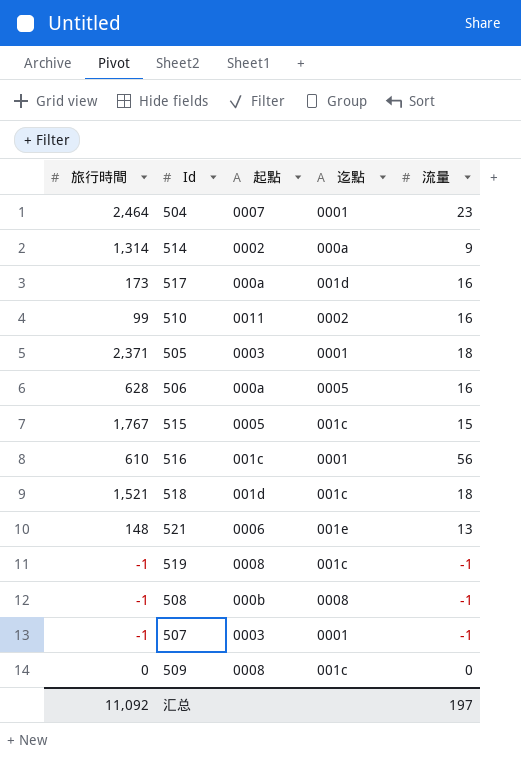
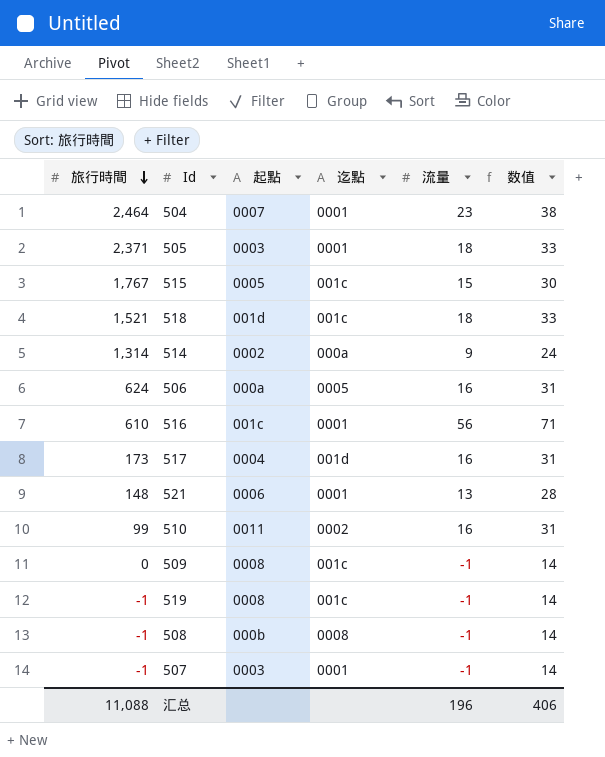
row order: none -> 旅行時間 descending
column 数值 | formula: none -> [流量] + 15
506 | 旅行時間: 628 -> 624
517 | 起點: 000a -> 0004
521 | 迄點: 001e -> 0001
509 | 流量: 0 -> -1
汇总 | 旅行時間: 11,092 -> 11,088
汇总 | 流量: 197 -> 196

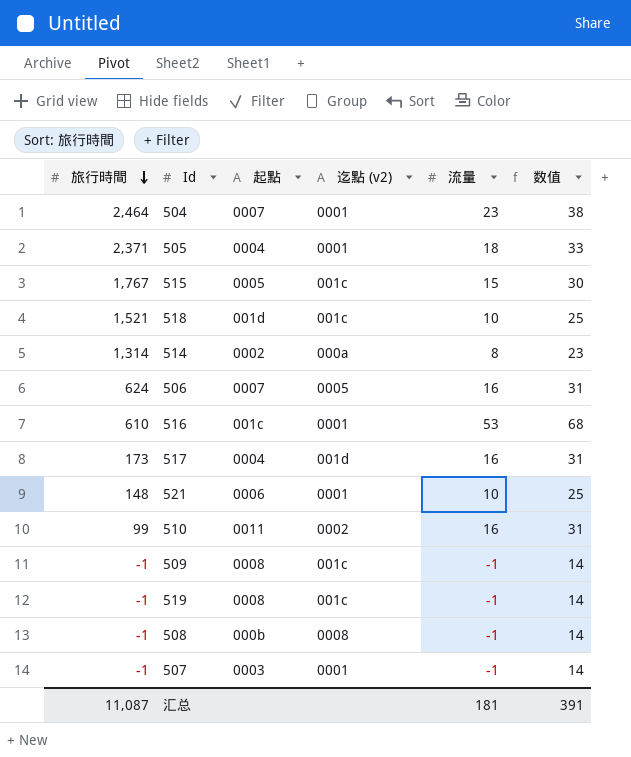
column name: 迄點 -> 迄點 (v2)
505 | 起點: 0003 -> 0004
518 | 流量: 18 -> 10
518 | 数值: 33 -> 25
514 | 流量: 9 -> 8
514 | 数值: 24 -> 23
506 | 起點: 000a -> 0007
516 | 流量: 56 -> 53
516 | 数值: 71 -> 68
521 | 流量: 13 -> 10
521 | 数值: 28 -> 25
509 | 旅行時間: 0 -> -1
汇总 | 旅行時間: 11,088 -> 11,087
汇总 | 流量: 196 -> 181
汇总 | 数值: 406 -> 391

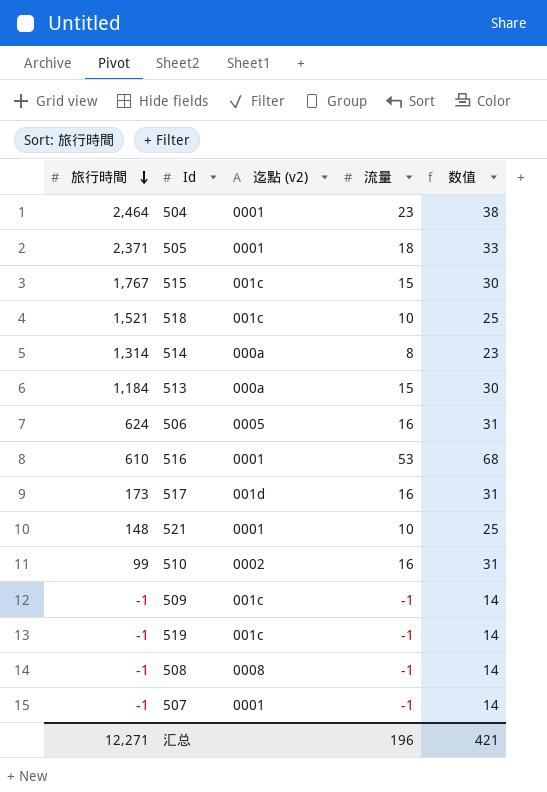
column 起點 | position: 3 -> none
row 513: none -> 1,184 | 000a | 15 | 30
汇总 | 旅行時間: 11,087 -> 12,271
汇总 | 流量: 181 -> 196
汇总 | 数值: 391 -> 421

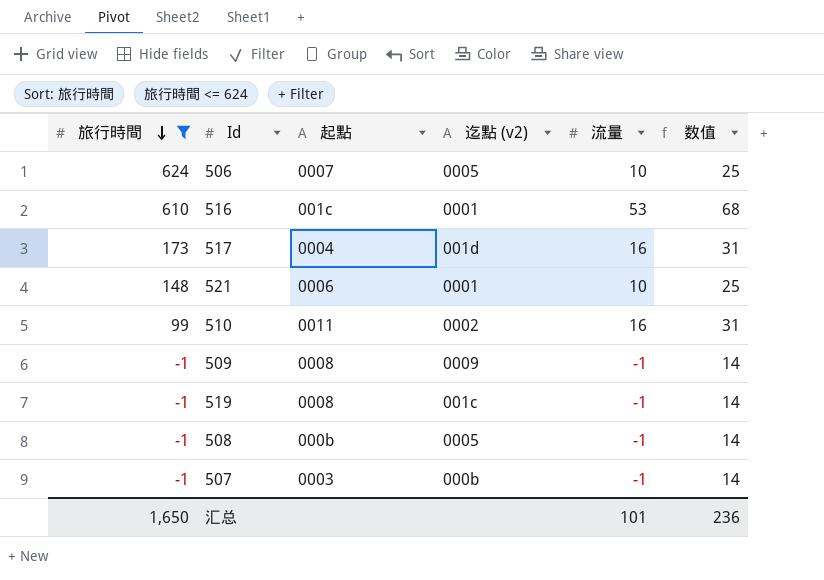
filter: none -> 旅行時間 <= 624
column 起點 | position: none -> 3
506 | 流量: 16 -> 10
506 | 数值: 31 -> 25
509 | 迄點 (v2): 001c -> 0009
508 | 迄點 (v2): 0008 -> 0005
507 | 迄點 (v2): 0001 -> 000b
汇总 | 旅行時間: 12,271 -> 1,650
汇总 | 流量: 196 -> 101
汇总 | 数值: 421 -> 236

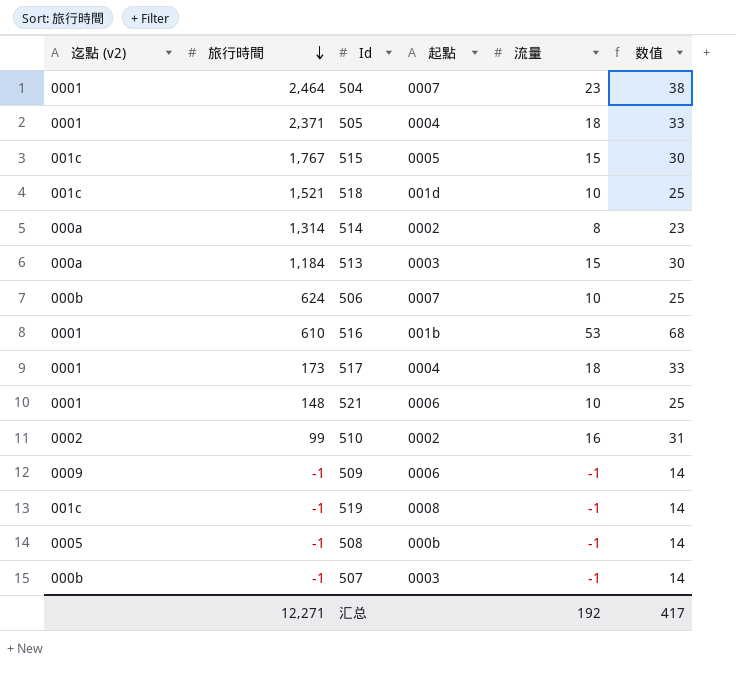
filter: 旅行時間 <= 624 -> none
column 迄點 (v2) | position: 4 -> 1
506 | 迄點 (v2): 0005 -> 000b
516 | 起點: 001c -> 001b
517 | 迄點 (v2): 001d -> 0001
517 | 流量: 16 -> 18
517 | 数值: 31 -> 33
510 | 起點: 0011 -> 0002
509 | 起點: 0008 -> 0006
汇总 | 旅行時間: 1,650 -> 12,271
汇总 | 流量: 101 -> 192
汇总 | 数值: 236 -> 417

